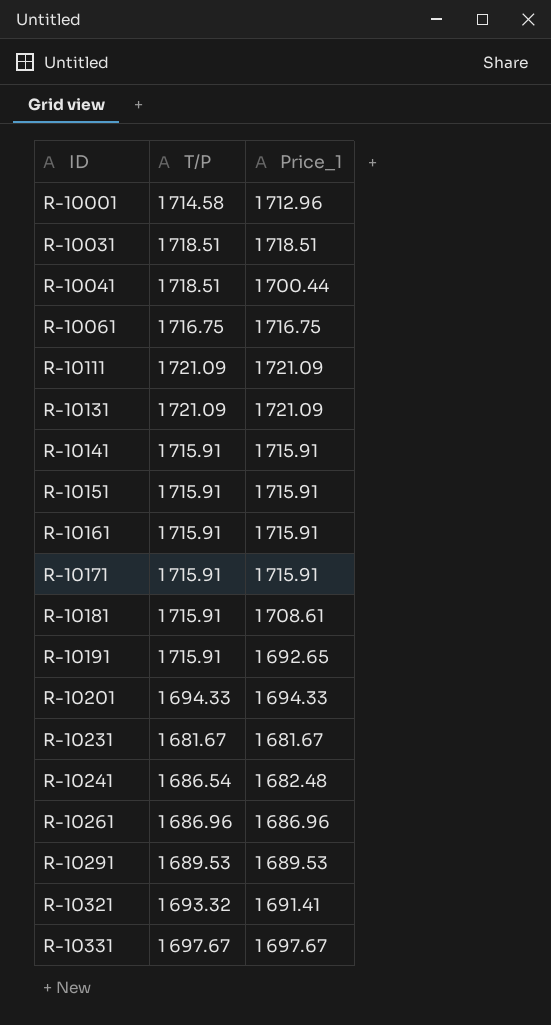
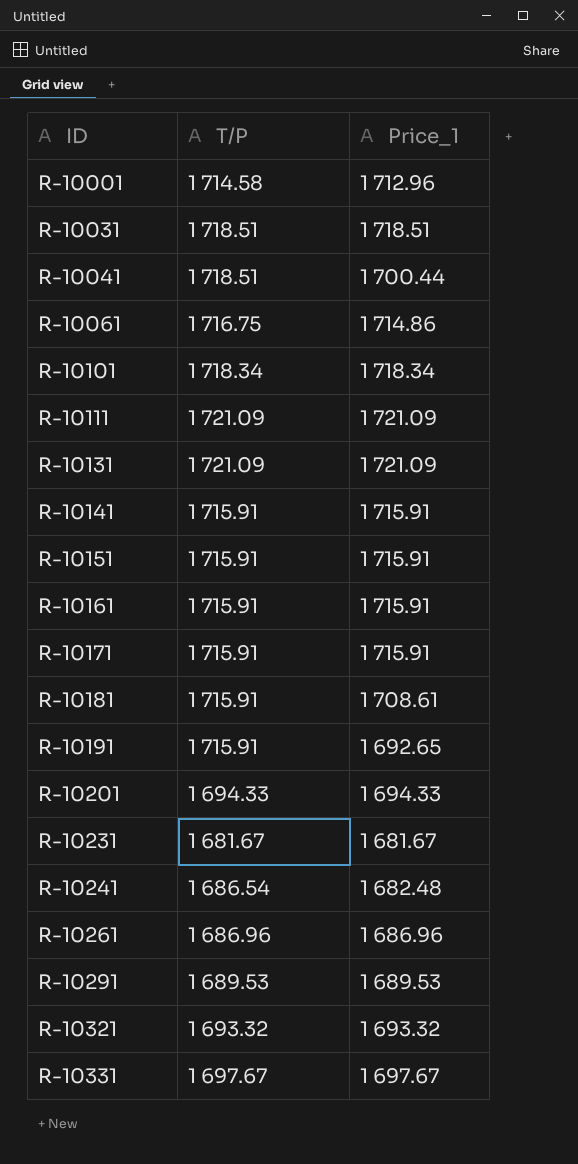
R-10061 | Price_1: 1 716.75 -> 1 714.86
row R-10101: none -> 1 718.34 | 1 718.34
R-10321 | Price_1: 1 691.41 -> 1 693.32

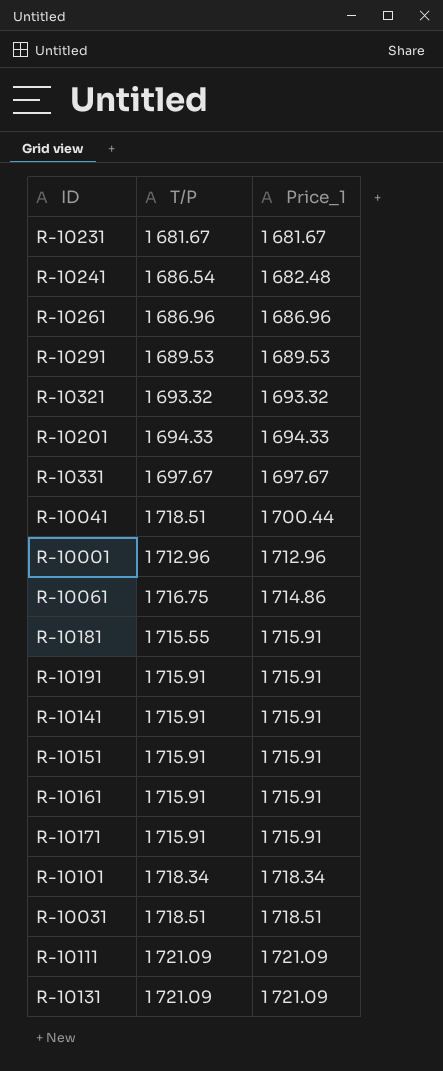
row order: ID ascending -> Price_1 ascending
R-10001 | T/P: 1 714.58 -> 1 712.96
R-10181 | T/P: 1 715.91 -> 1 715.55
R-10181 | Price_1: 1 708.61 -> 1 715.91
R-10191 | Price_1: 1 692.65 -> 1 715.91

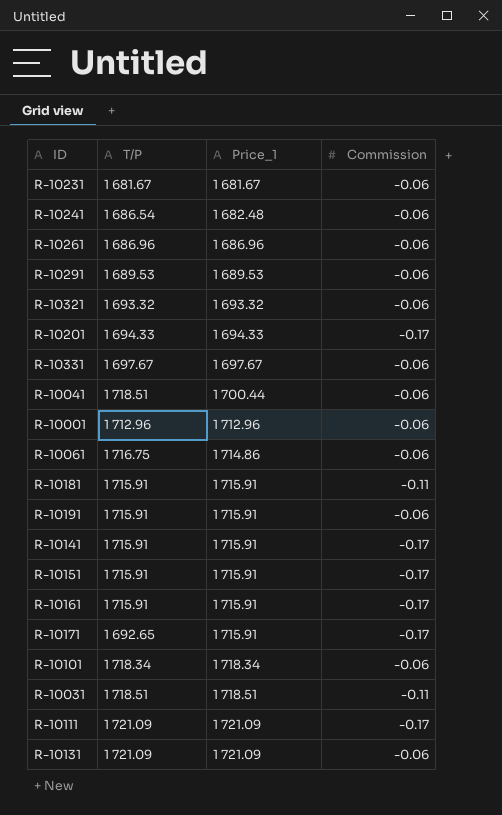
column Commission | position: none -> 4
R-10181 | T/P: 1 715.55 -> 1 715.91
R-10171 | T/P: 1 715.91 -> 1 692.65

